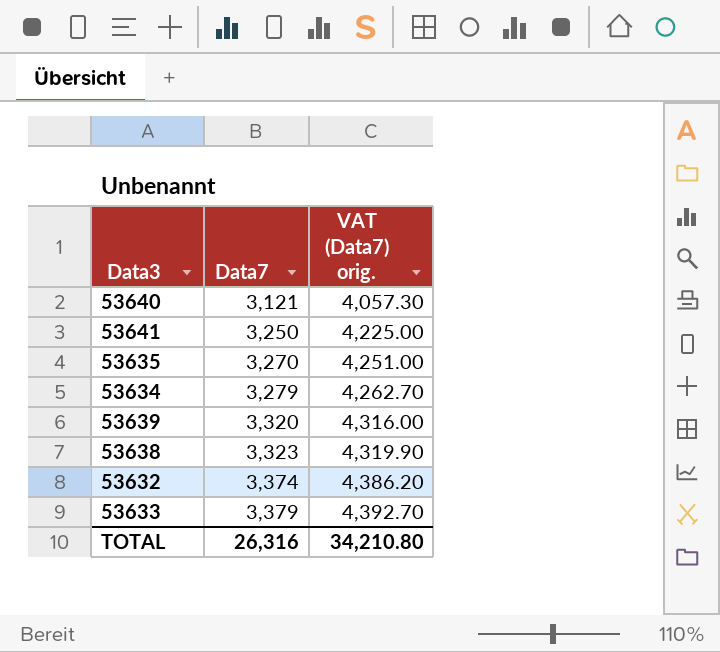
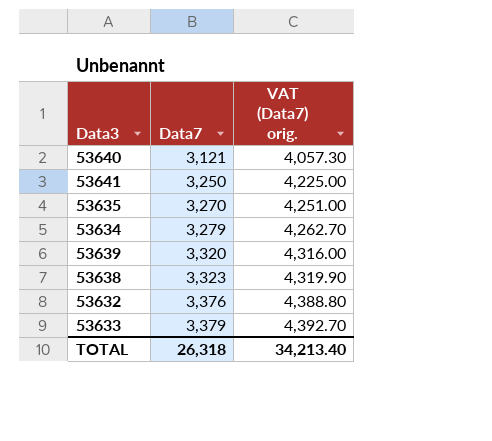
53632 | Data7: 3,374 -> 3,376
53632 | VAT (Data7) orig.: 4,386.20 -> 4,388.80
TOTAL | Data7: 26,316 -> 26,318
TOTAL | VAT (Data7) orig.: 34,210.80 -> 34,213.40

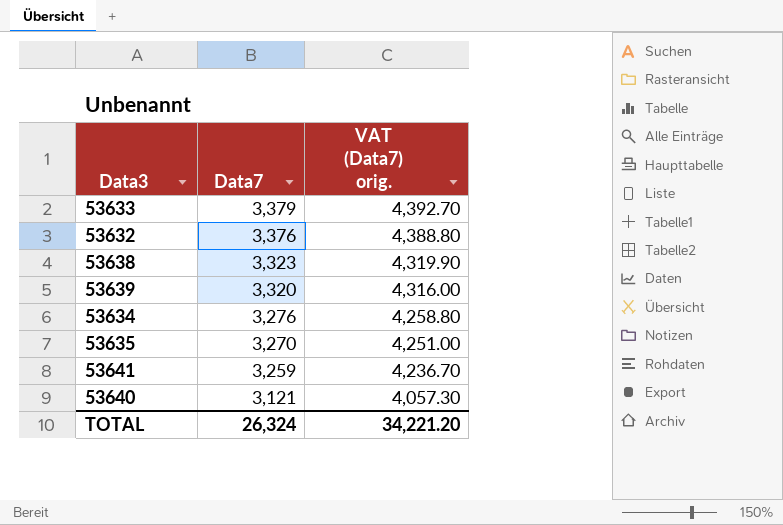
row order: Data7 ascending -> Data7 descending
53634 | Data7: 3,279 -> 3,276
53634 | VAT (Data7) orig.: 4,262.70 -> 4,258.80
53641 | Data7: 3,250 -> 3,259
53641 | VAT (Data7) orig.: 4,225.00 -> 4,236.70
TOTAL | Data7: 26,318 -> 26,324
TOTAL | VAT (Data7) orig.: 34,213.40 -> 34,221.20

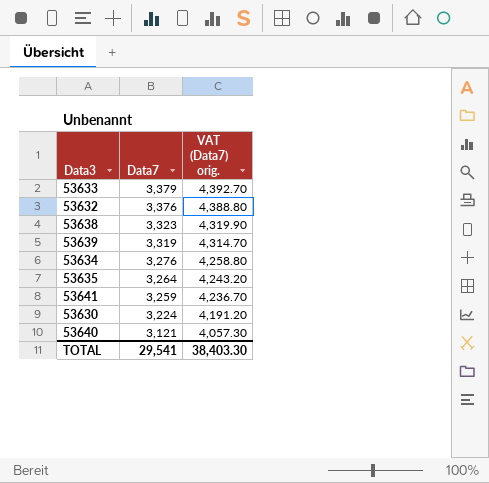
53639 | Data7: 3,320 -> 3,319
53639 | VAT (Data7) orig.: 4,316.00 -> 4,314.70
53635 | Data7: 3,270 -> 3,264
53635 | VAT (Data7) orig.: 4,251.00 -> 4,243.20
row 53630: none -> 3,224 | 4,191.20
TOTAL | Data7: 26,324 -> 29,541
TOTAL | VAT (Data7) orig.: 34,221.20 -> 38,403.30

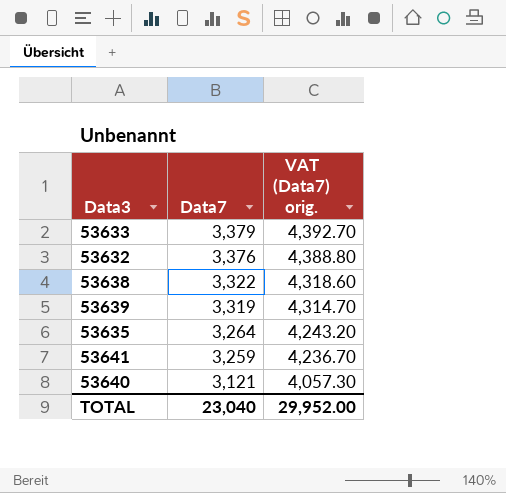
row 53634: 3,276 | 4,258.80 -> none
row 53630: 3,224 | 4,191.20 -> none
53638 | Data7: 3,323 -> 3,322
53638 | VAT (Data7) orig.: 4,319.90 -> 4,318.60
TOTAL | Data7: 29,541 -> 23,040
TOTAL | VAT (Data7) orig.: 38,403.30 -> 29,952.00

